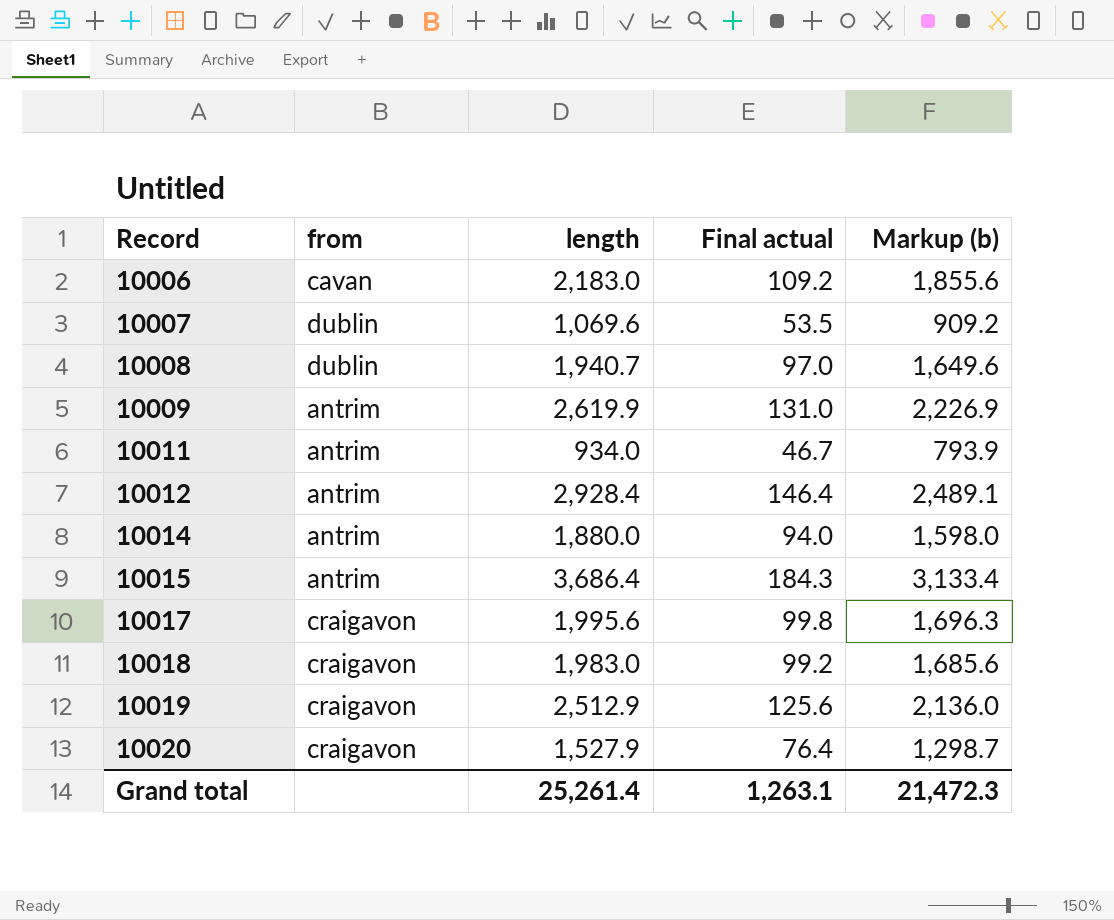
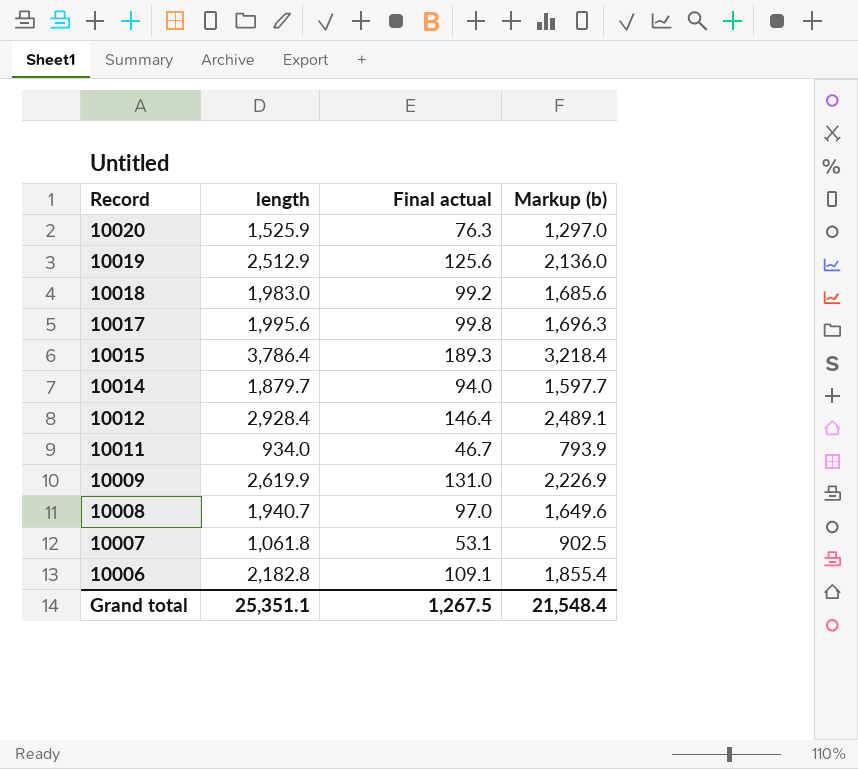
row order: Record ascending -> Record descending
column from | position: 2 -> none
10020 | length: 1,527.9 -> 1,525.9
10020 | Final actual: 76.4 -> 76.3
10020 | Markup (b): 1,298.7 -> 1,297.0
10015 | length: 3,686.4 -> 3,786.4
10015 | Final actual: 184.3 -> 189.3
10015 | Markup (b): 3,133.4 -> 3,218.4
10014 | length: 1,880.0 -> 1,879.7
10014 | Markup (b): 1,598.0 -> 1,597.7
10007 | length: 1,069.6 -> 1,061.8
10007 | Final actual: 53.5 -> 53.1
10007 | Markup (b): 909.2 -> 902.5
10006 | length: 2,183.0 -> 2,182.8
10006 | Final actual: 109.2 -> 109.1
10006 | Markup (b): 1,855.6 -> 1,855.4
Grand total | length: 25,261.4 -> 25,351.1
Grand total | Final actual: 1,263.1 -> 1,267.5
Grand total | Markup (b): 21,472.3 -> 21,548.4

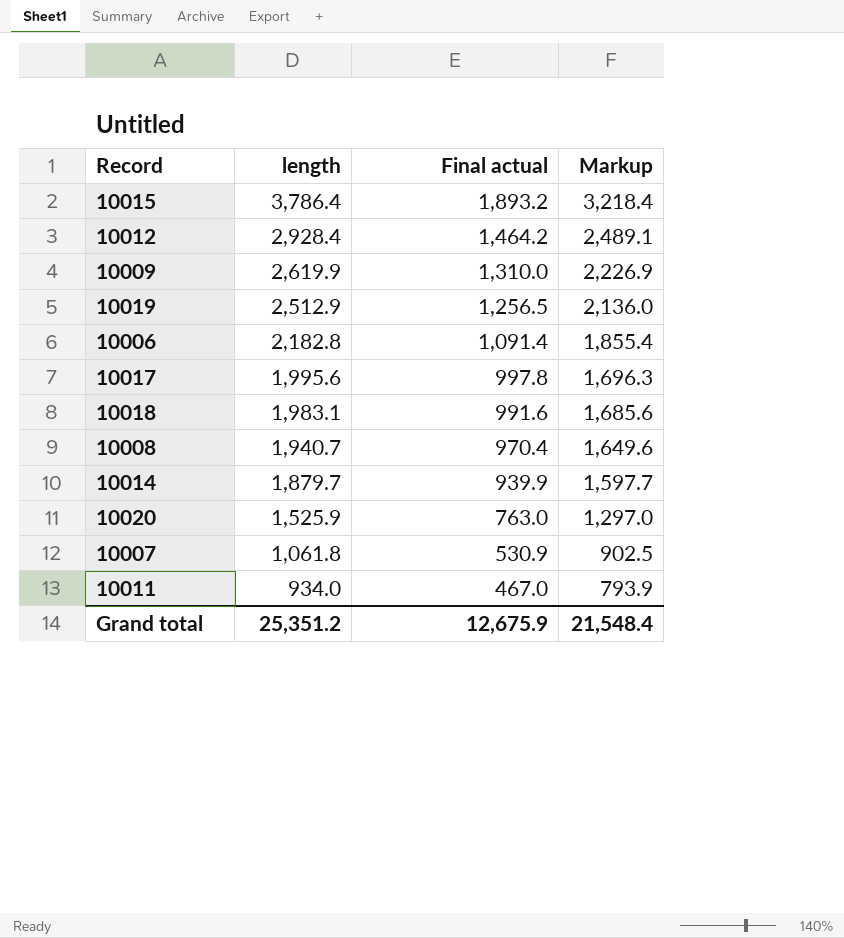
row order: Record descending -> length descending
column Final actual | formula: [length] * 0.05 -> [length] * 0.5
column name: Markup (b) -> Markup
10018 | length: 1,983.0 -> 1,983.1
Grand total | length: 25,351.1 -> 25,351.2
Grand total | Final actual: 1,267.5 -> 12,675.9

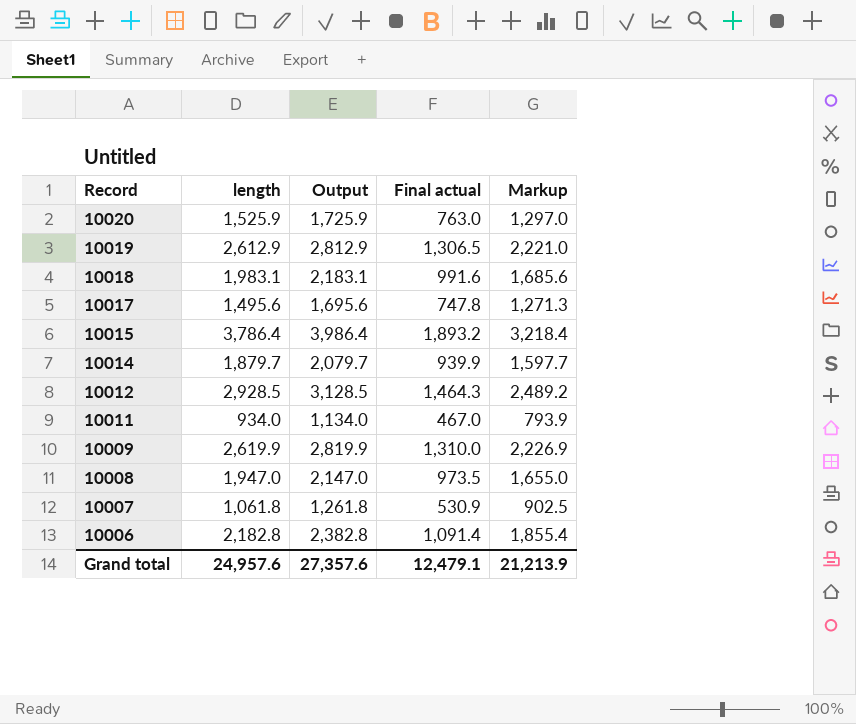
row order: length descending -> Record descending
column Output | formula: none -> [length] + 200
10019 | length: 2,512.9 -> 2,612.9
10019 | Final actual: 1,256.5 -> 1,306.5
10019 | Markup: 2,136.0 -> 2,221.0
10017 | length: 1,995.6 -> 1,495.6
10017 | Final actual: 997.8 -> 747.8
10017 | Markup: 1,696.3 -> 1,271.3
10012 | length: 2,928.4 -> 2,928.5
10012 | Final actual: 1,464.2 -> 1,464.3
10012 | Markup: 2,489.1 -> 2,489.2
10008 | length: 1,940.7 -> 1,947.0
10008 | Final actual: 970.4 -> 973.5
10008 | Markup: 1,649.6 -> 1,655.0
Grand total | length: 25,351.2 -> 24,957.6
Grand total | Final actual: 12,675.9 -> 12,479.1
Grand total | Markup: 21,548.4 -> 21,213.9

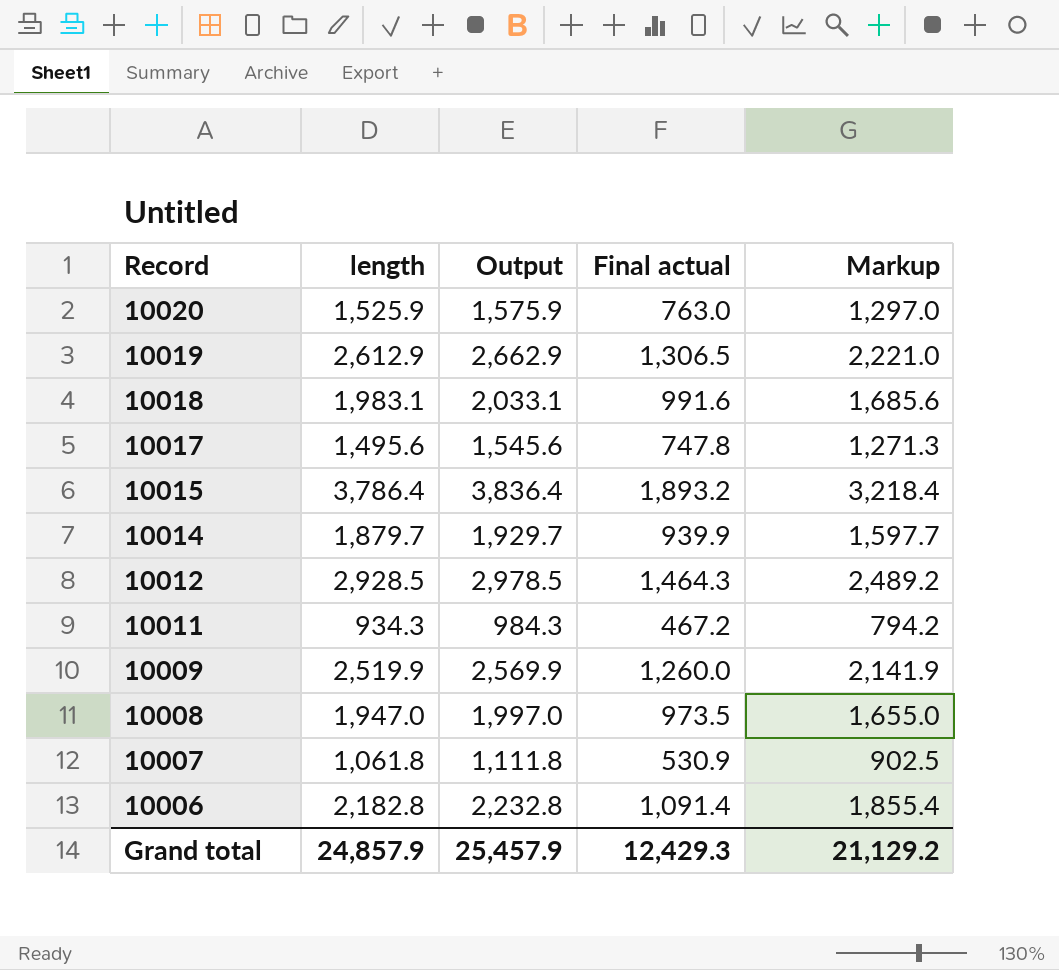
column Output | formula: [length] + 200 -> [length] + 50
10011 | length: 934.0 -> 934.3
10011 | Final actual: 467.0 -> 467.2
10011 | Markup: 793.9 -> 794.2
10009 | length: 2,619.9 -> 2,519.9
10009 | Final actual: 1,310.0 -> 1,260.0
10009 | Markup: 2,226.9 -> 2,141.9
Grand total | length: 24,957.6 -> 24,857.9
Grand total | Output: 27,357.6 -> 25,457.9
Grand total | Final actual: 12,479.1 -> 12,429.3
Grand total | Markup: 21,213.9 -> 21,129.2

